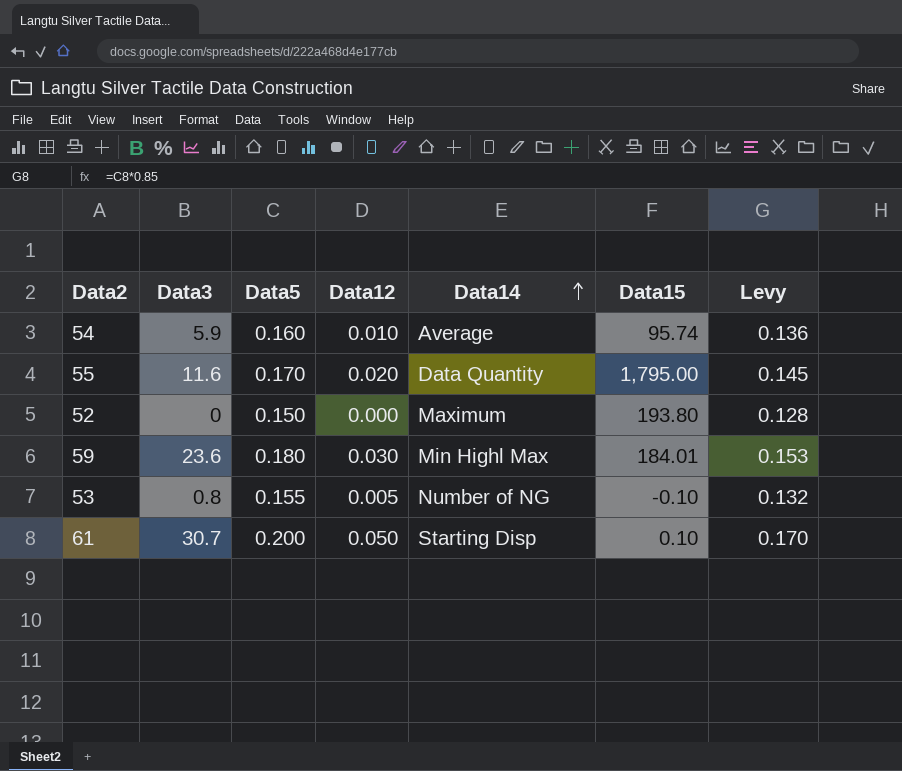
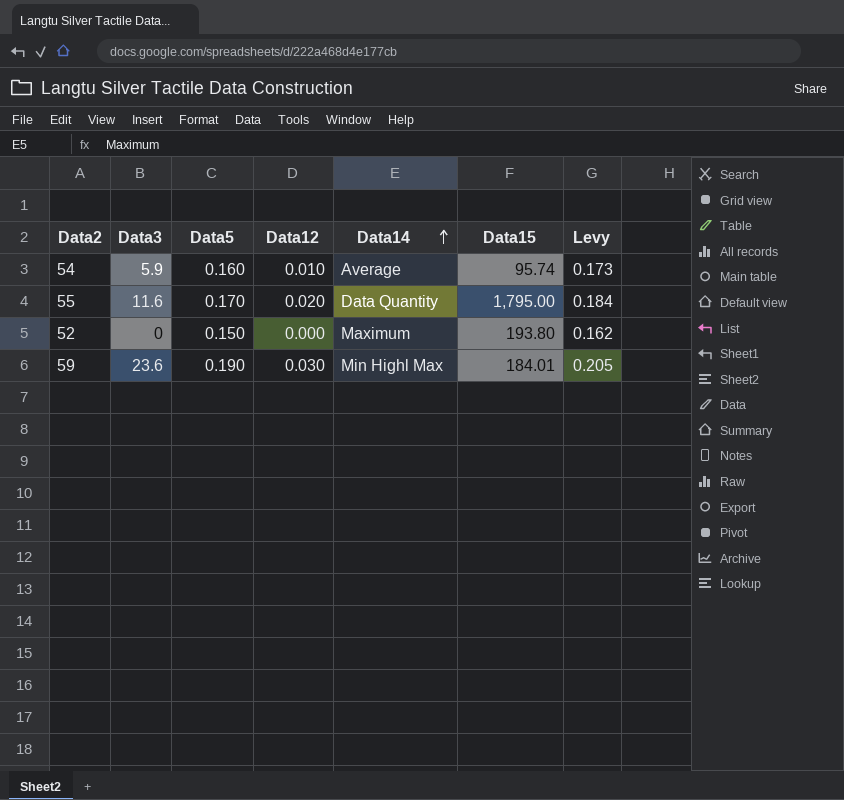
column Levy | formula: [Data5] * 0.85 -> [Data5] * 1.08
row 53: 0.8 | 0.155 | 0.005 | Number of NG | -0.10 | 0.132 -> none
row 61: 30.7 | 0.200 | 0.050 | Starting Disp | 0.10 | 0.170 -> none
59 | Data5: 0.180 -> 0.190

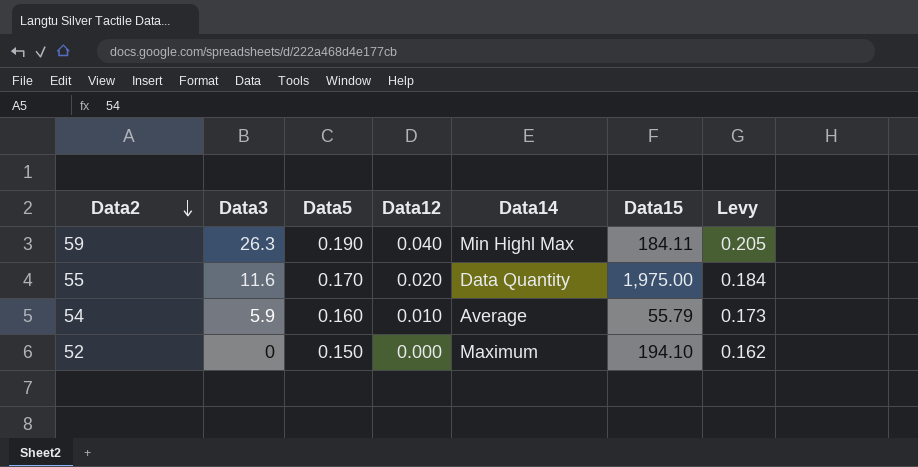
row order: Data14 ascending -> Data2 descending
59 | Data3: 23.6 -> 26.3
59 | Data12: 0.030 -> 0.040
59 | Data15: 184.01 -> 184.11
55 | Data15: 1,795.00 -> 1,975.00
54 | Data15: 95.74 -> 55.79
52 | Data15: 193.80 -> 194.10

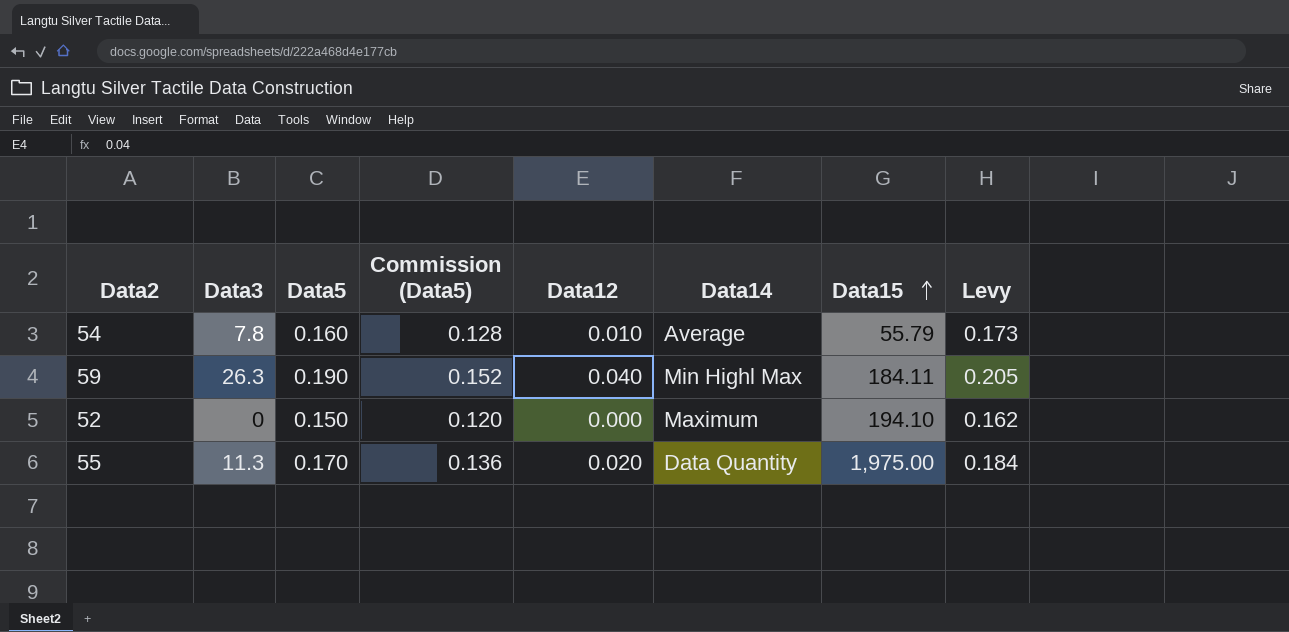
row order: Data2 descending -> Data15 ascending
column Commission (Data5) | formula: none -> [Data5] * 0.8
54 | Data3: 5.9 -> 7.8
55 | Data3: 11.6 -> 11.3

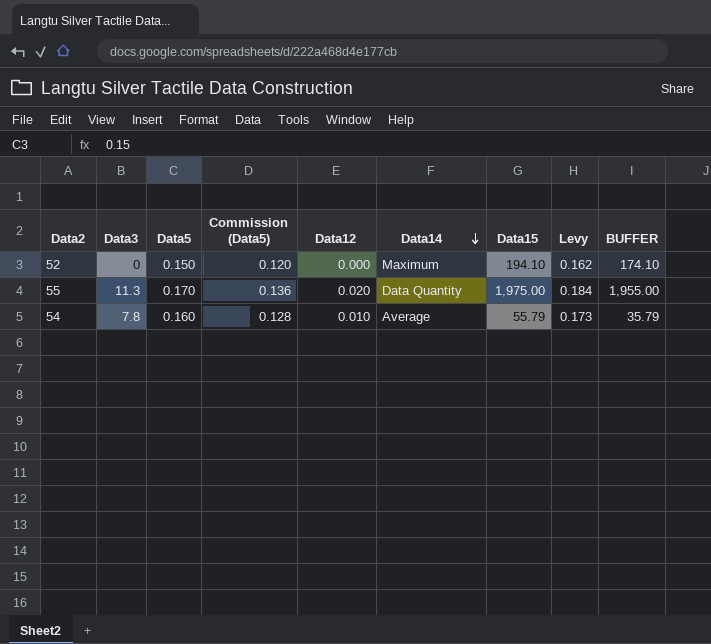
row order: Data15 ascending -> Data14 descending
column BUFFER | formula: none -> [Data15] - 20
row 59: 26.3 | 0.190 | 0.152 | 0.040 | Min Highl Max | 184.11 | 0.205 -> none

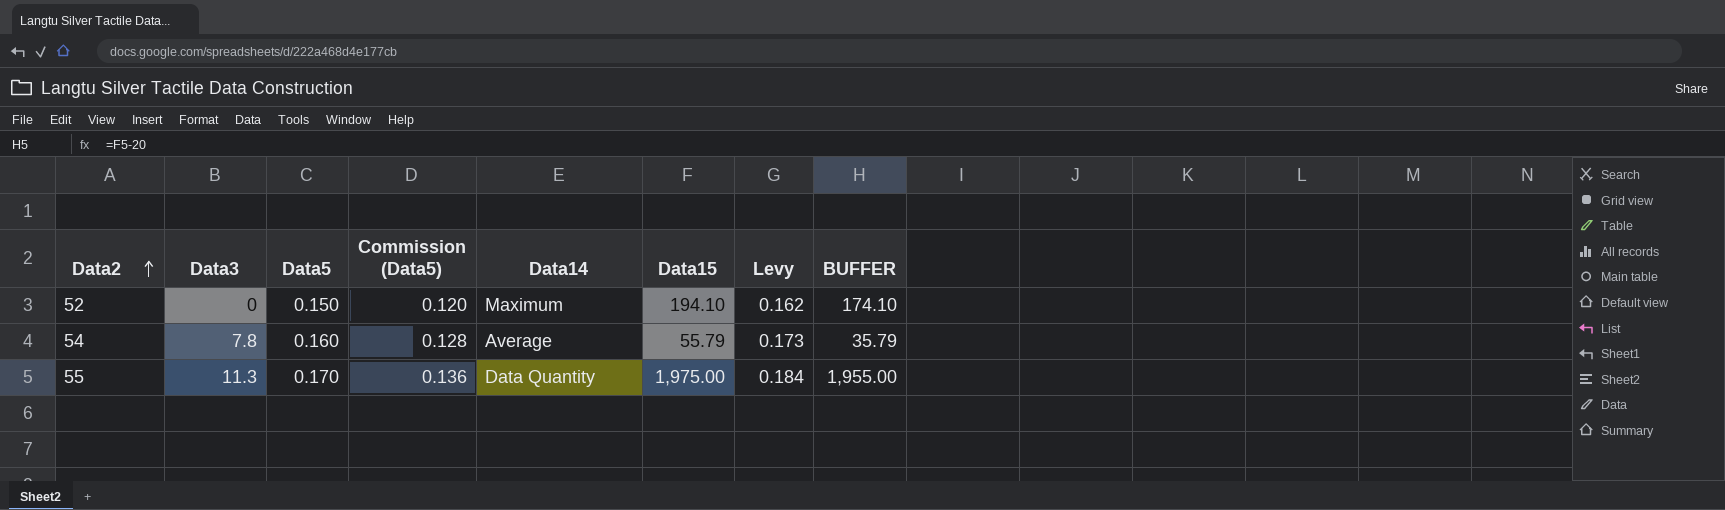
row order: Data14 descending -> Data2 ascending
column Data12 | position: 5 -> none

